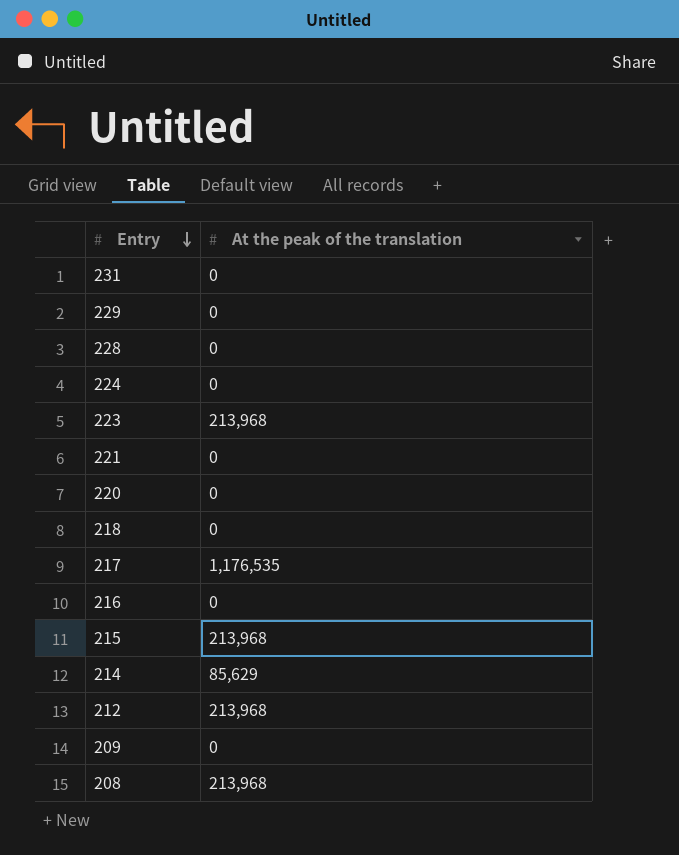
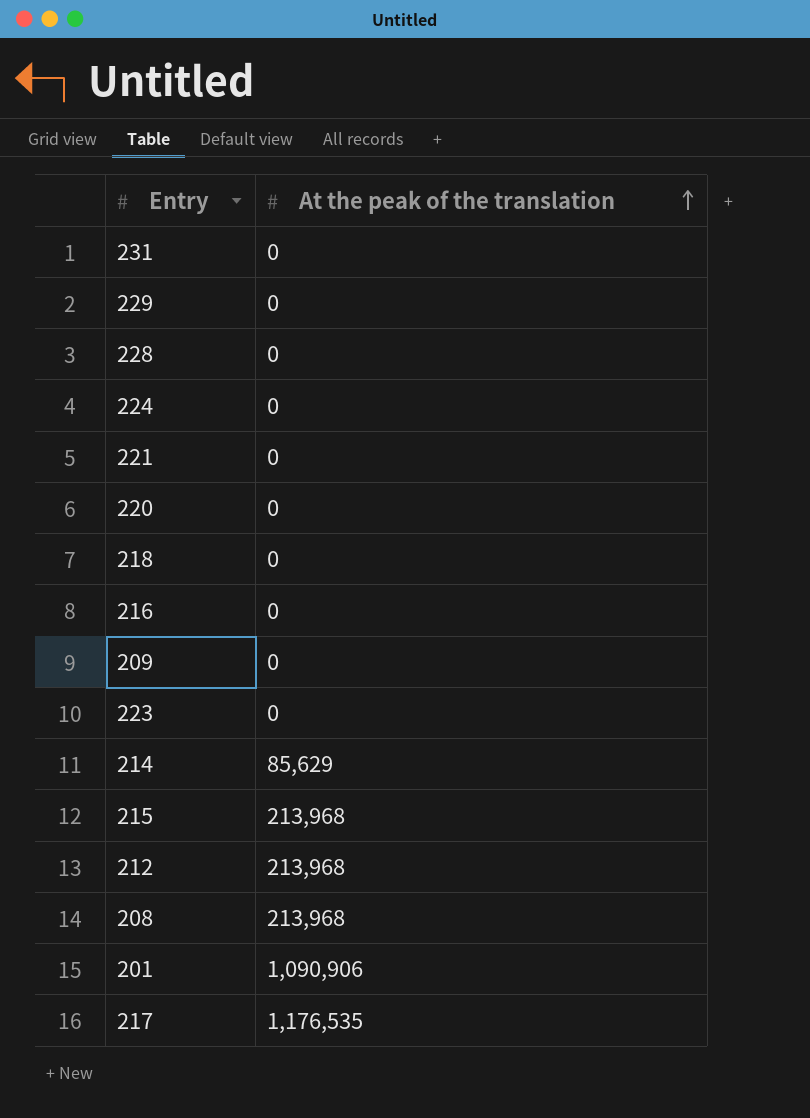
row order: Entry descending -> At the peak of the translation ascending
223 | At the peak of the translation: 213,968 -> 0
row 201: none -> 1,090,906

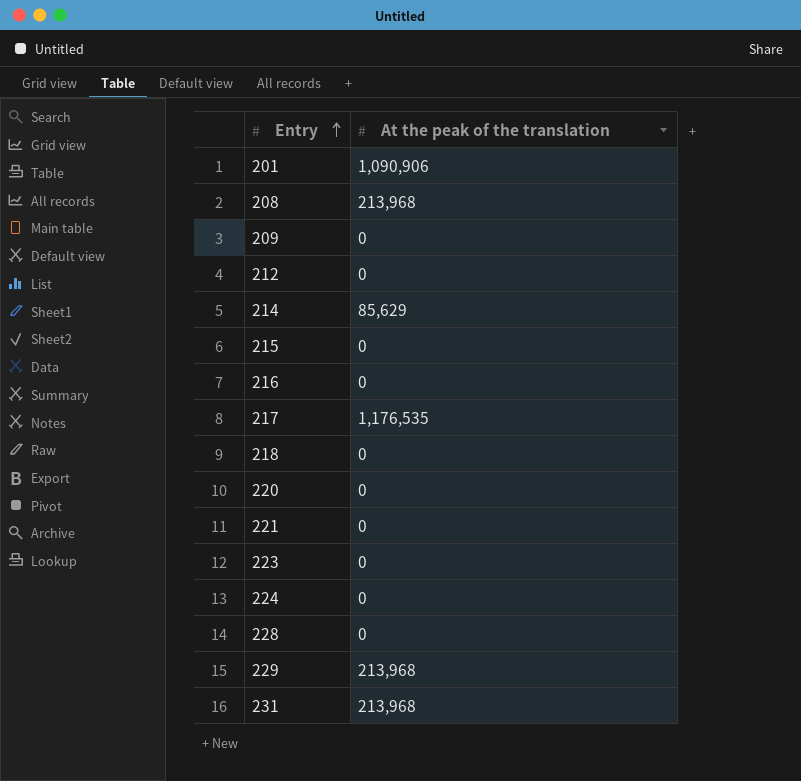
row order: At the peak of the translation ascending -> Entry ascending
212 | At the peak of the translation: 213,968 -> 0
215 | At the peak of the translation: 213,968 -> 0
229 | At the peak of the translation: 0 -> 213,968
231 | At the peak of the translation: 0 -> 213,968

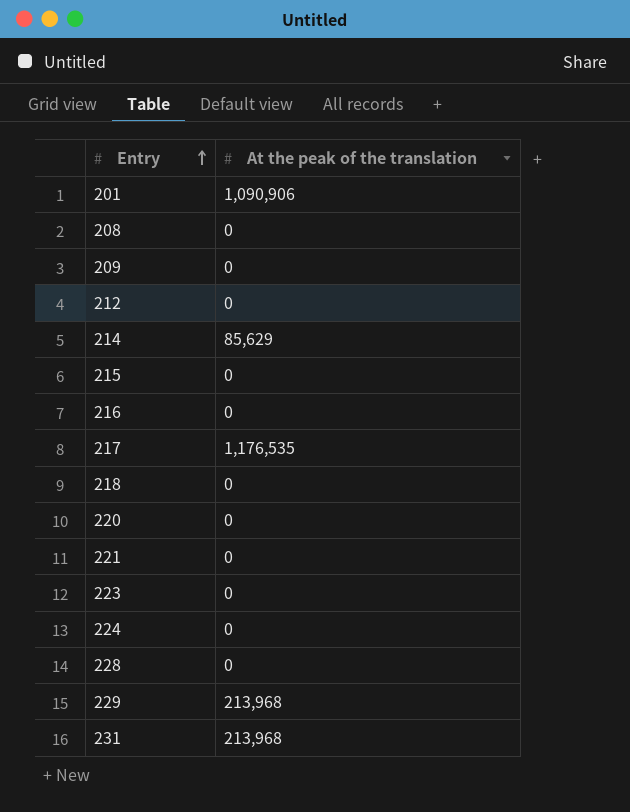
208 | At the peak of the translation: 213,968 -> 0

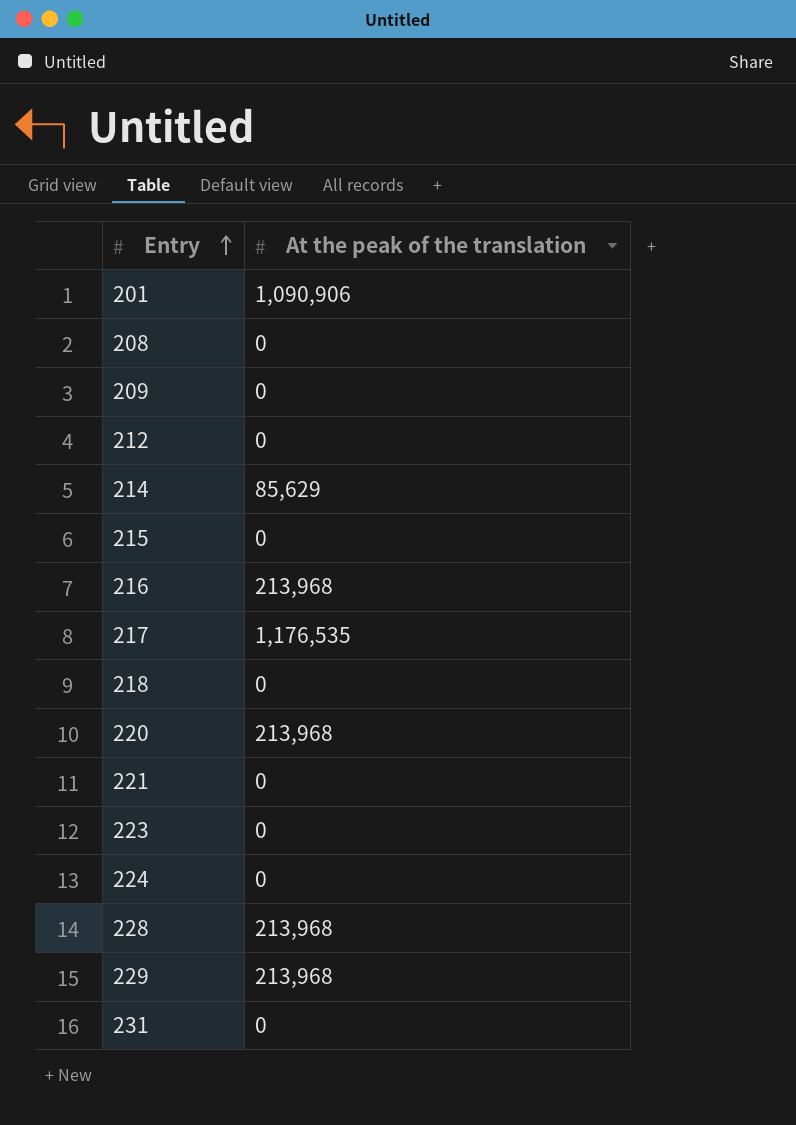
216 | At the peak of the translation: 0 -> 213,968
220 | At the peak of the translation: 0 -> 213,968
228 | At the peak of the translation: 0 -> 213,968
231 | At the peak of the translation: 213,968 -> 0

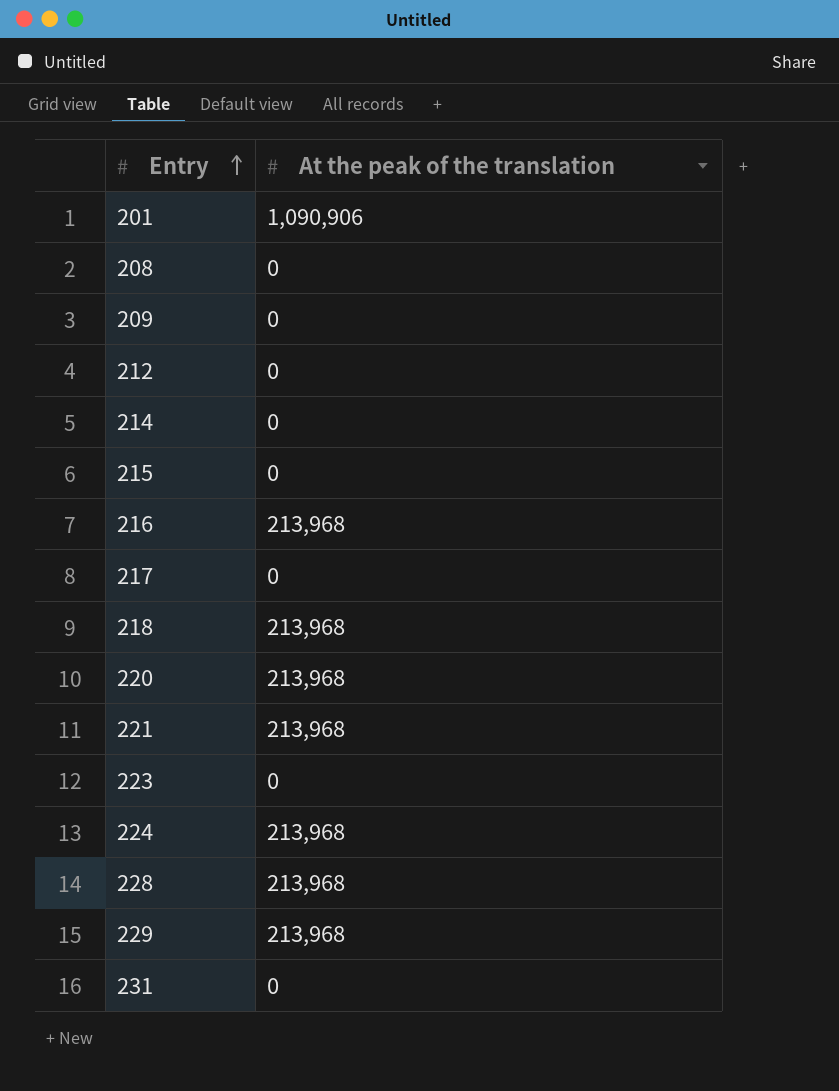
214 | At the peak of the translation: 85,629 -> 0
217 | At the peak of the translation: 1,176,535 -> 0
218 | At the peak of the translation: 0 -> 213,968
221 | At the peak of the translation: 0 -> 213,968
224 | At the peak of the translation: 0 -> 213,968

